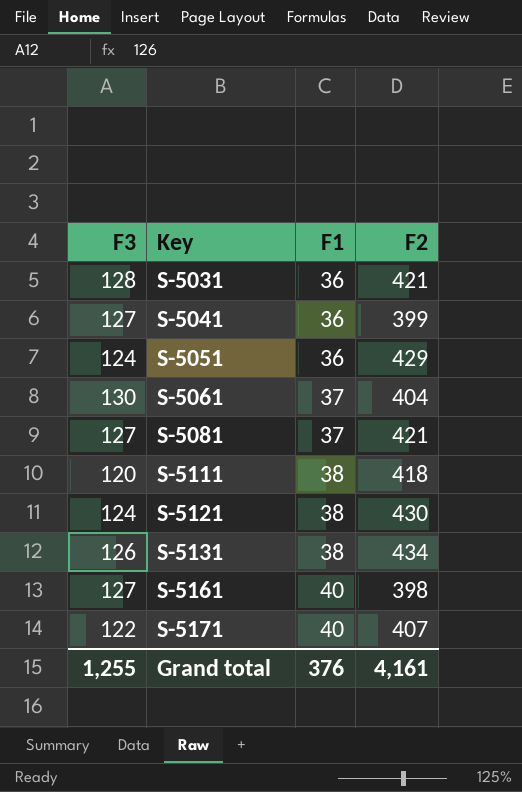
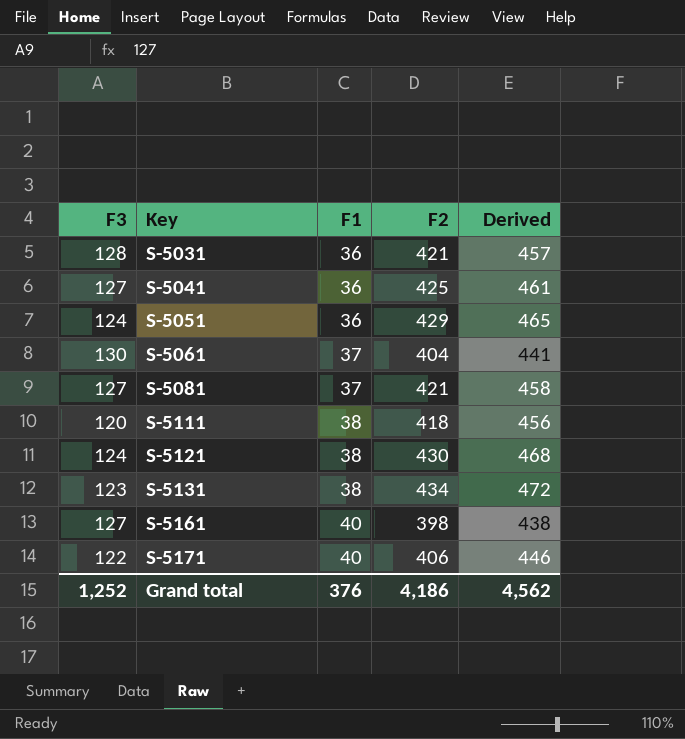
column Derived | formula: none -> [F1] + [F2]
S-5041 | F2: 399 -> 425
S-5131 | F3: 126 -> 123
S-5171 | F2: 407 -> 406
Grand total | F3: 1,255 -> 1,252
Grand total | F2: 4,161 -> 4,186

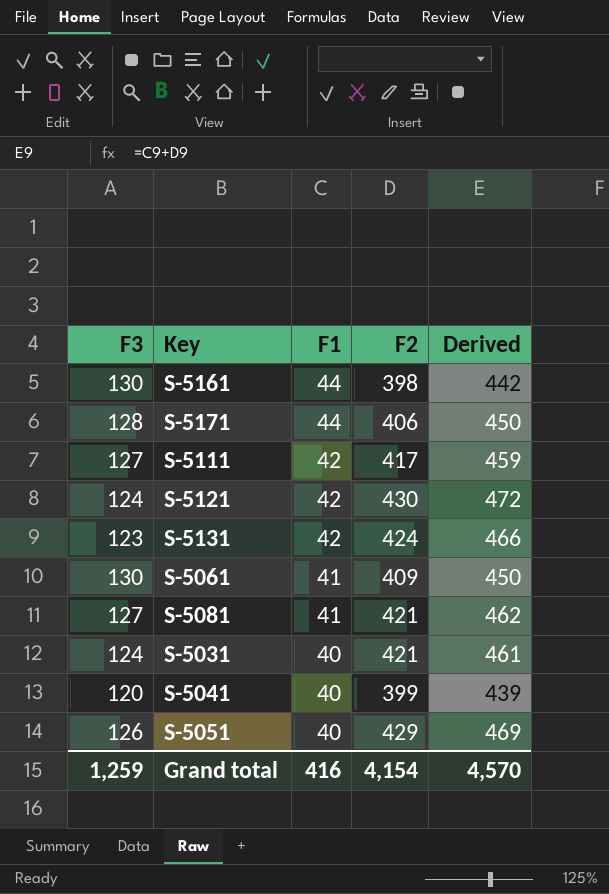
row order: Key ascending -> F1 descending
S-5161 | F3: 127 -> 130
S-5161 | F1: 40 -> 44
S-5161 | Derived: 438 -> 442
S-5171 | F3: 122 -> 128
S-5171 | F1: 40 -> 44
S-5171 | Derived: 446 -> 450
S-5111 | F3: 120 -> 127
S-5111 | F1: 38 -> 42
S-5111 | F2: 418 -> 417
S-5111 | Derived: 456 -> 459
S-5121 | F1: 38 -> 42
S-5121 | Derived: 468 -> 472
S-5131 | F1: 38 -> 42
S-5131 | F2: 434 -> 424
S-5131 | Derived: 472 -> 466
S-5061 | F1: 37 -> 41
S-5061 | F2: 404 -> 409
S-5061 | Derived: 441 -> 450
S-5081 | F1: 37 -> 41
S-5081 | Derived: 458 -> 462
S-5031 | F3: 128 -> 124
S-5031 | F1: 36 -> 40
S-5031 | Derived: 457 -> 461
S-5041 | F3: 127 -> 120
S-5041 | F1: 36 -> 40
S-5041 | F2: 425 -> 399
S-5041 | Derived: 461 -> 439
S-5051 | F3: 124 -> 126
S-5051 | F1: 36 -> 40
S-5051 | Derived: 465 -> 469
Grand total | F3: 1,252 -> 1,259
Grand total | F1: 376 -> 416
Grand total | F2: 4,186 -> 4,154
Grand total | Derived: 4,562 -> 4,570

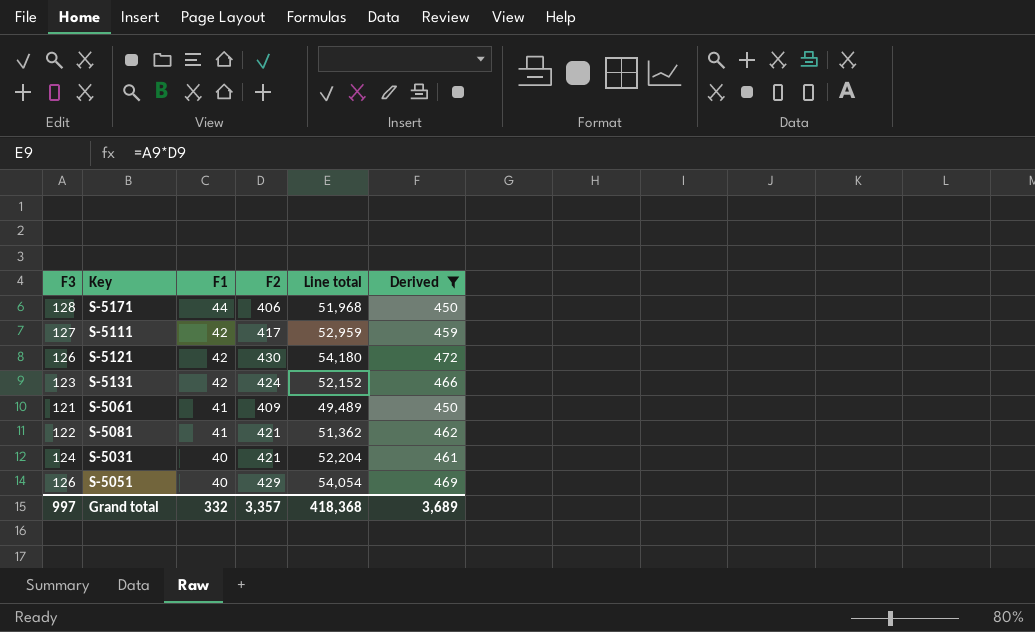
filter: none -> Derived >= 450
column Line total | formula: none -> [F3] * [F2]
S-5121 | F3: 124 -> 126
S-5061 | F3: 130 -> 121
S-5081 | F3: 127 -> 122
Grand total | F3: 1,259 -> 997
Grand total | F1: 416 -> 332
Grand total | F2: 4,154 -> 3,357
Grand total | Derived: 4,570 -> 3,689

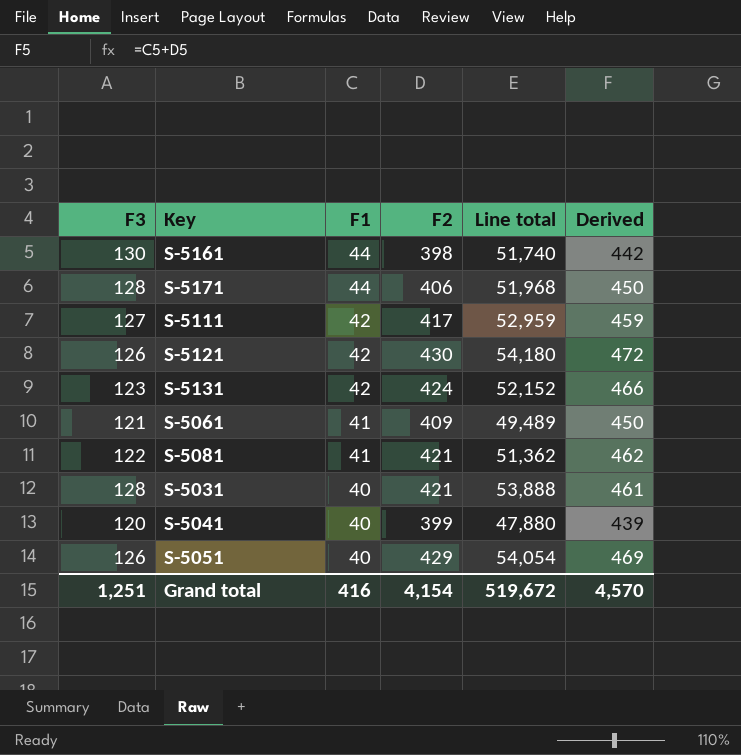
filter: Derived >= 450 -> none
S-5031 | F3: 124 -> 128
S-5031 | Line total: 52,204 -> 53,888
Grand total | F3: 997 -> 1,251
Grand total | F1: 332 -> 416
Grand total | F2: 3,357 -> 4,154
Grand total | Line total: 418,368 -> 519,672
Grand total | Derived: 3,689 -> 4,570

